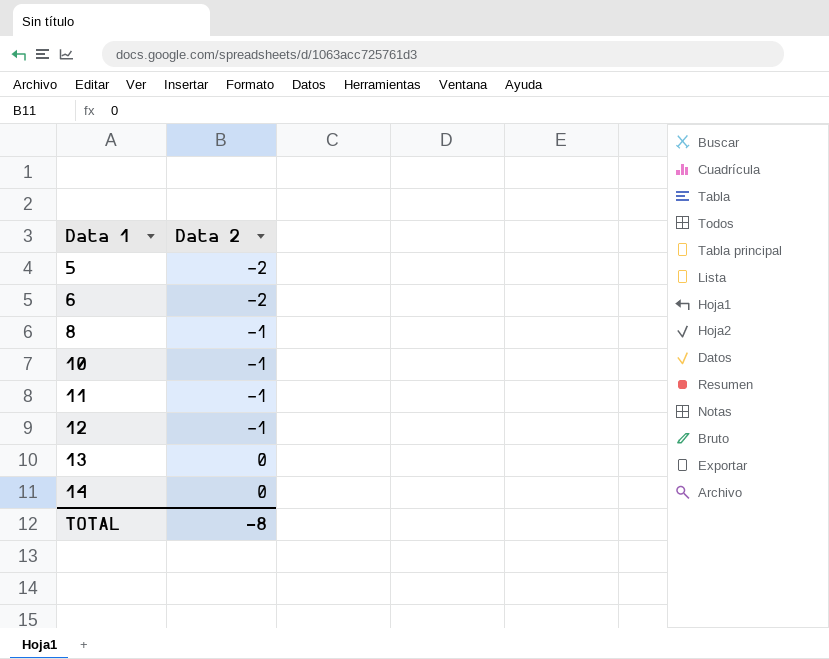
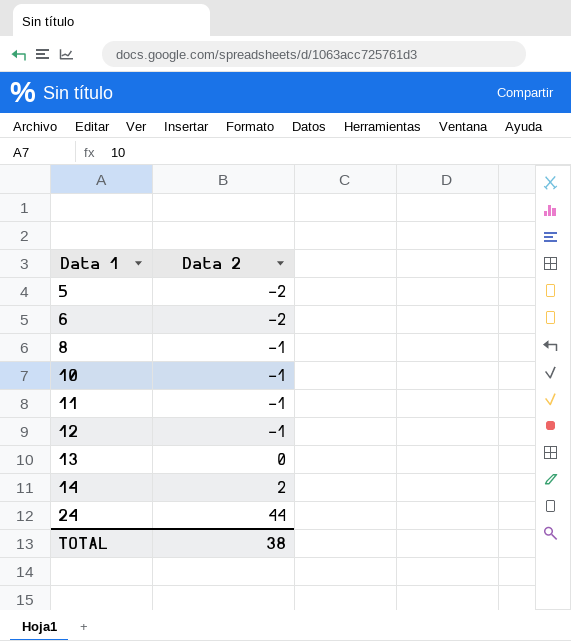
14 | Data 2: 0 -> 2
row 24: none -> 44
TOTAL | Data 2: -8 -> 38

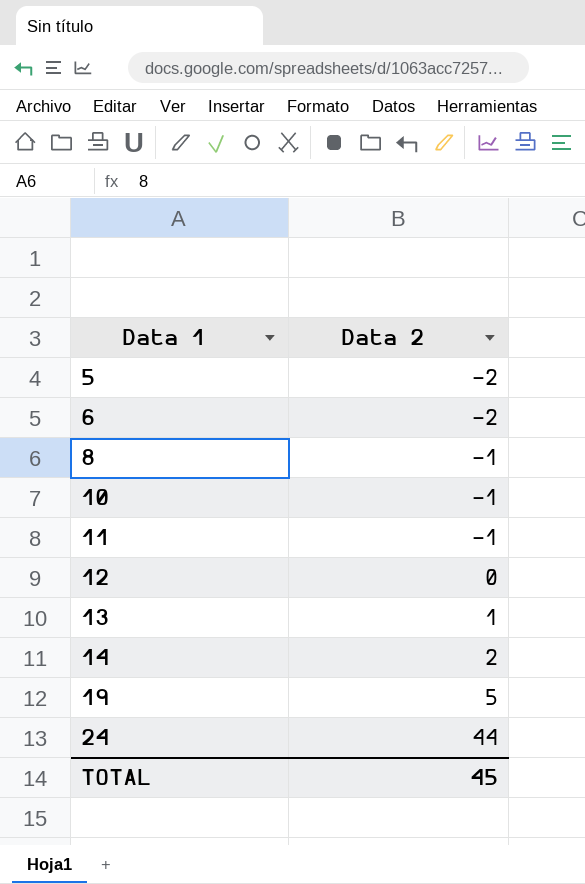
12 | Data 2: -1 -> 0
13 | Data 2: 0 -> 1
row 19: none -> 5
TOTAL | Data 2: 38 -> 45

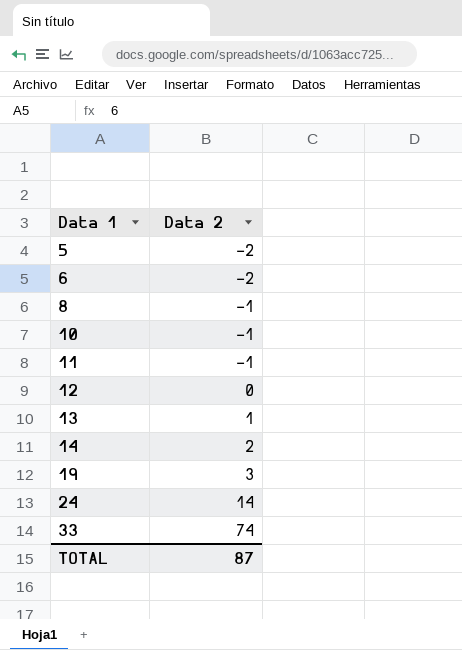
19 | Data 2: 5 -> 3
24 | Data 2: 44 -> 14
row 33: none -> 74
TOTAL | Data 2: 45 -> 87

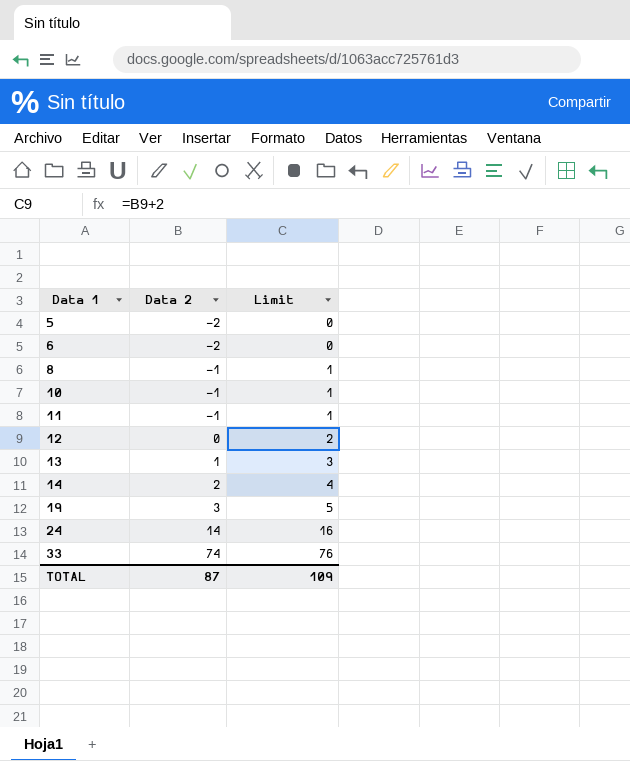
column Limit | formula: none -> [Data 2] + 2

